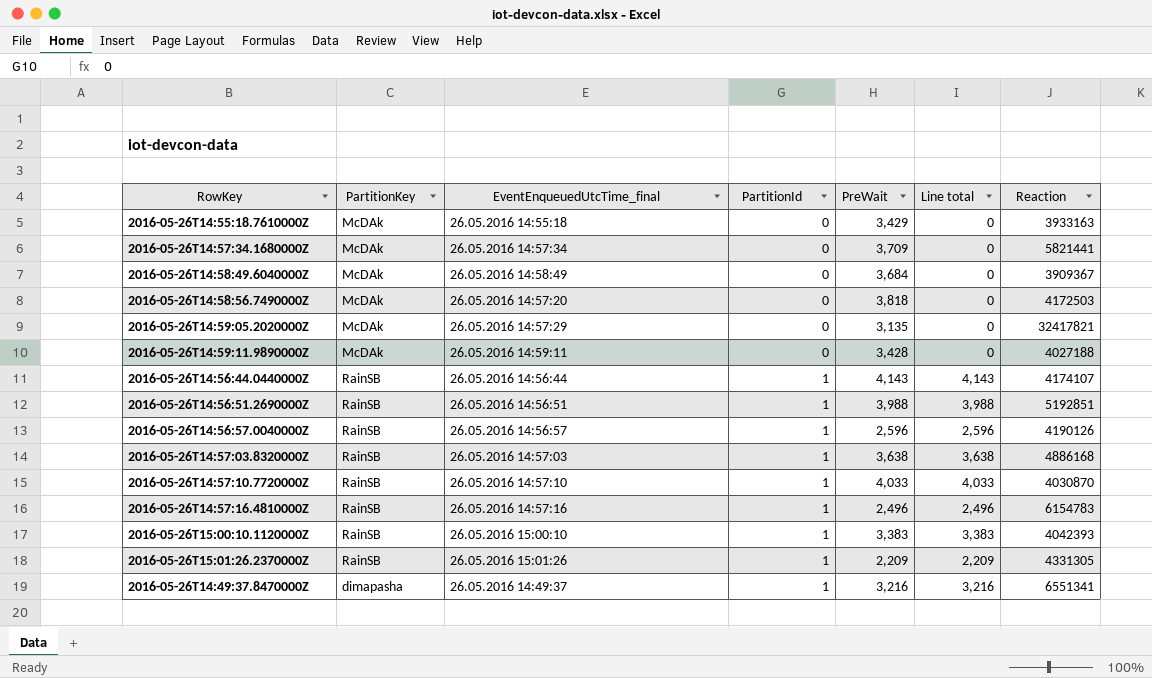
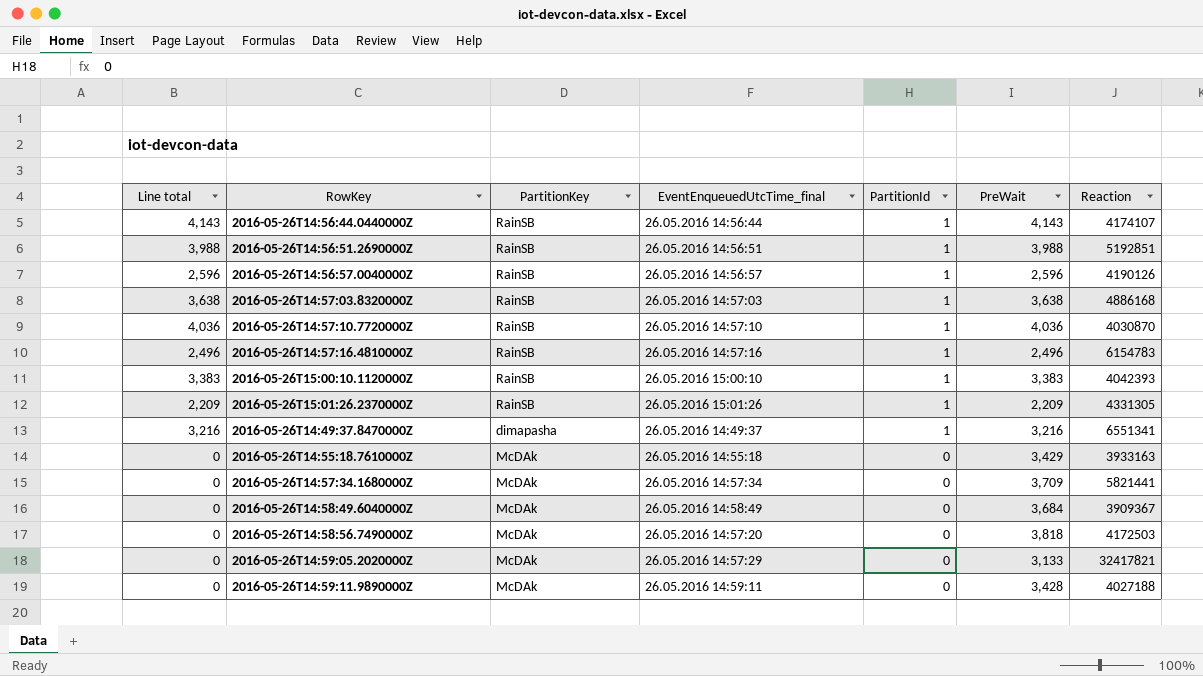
row order: PartitionId ascending -> PartitionId descending
column Line total | position: 6 -> 1
2016-05-26T14:57:10.7720000Z | Line total: 4,033 -> 4,036
2016-05-26T14:57:10.7720000Z | PreWait: 4,033 -> 4,036
2016-05-26T14:59:05.2020000Z | PreWait: 3,135 -> 3,133

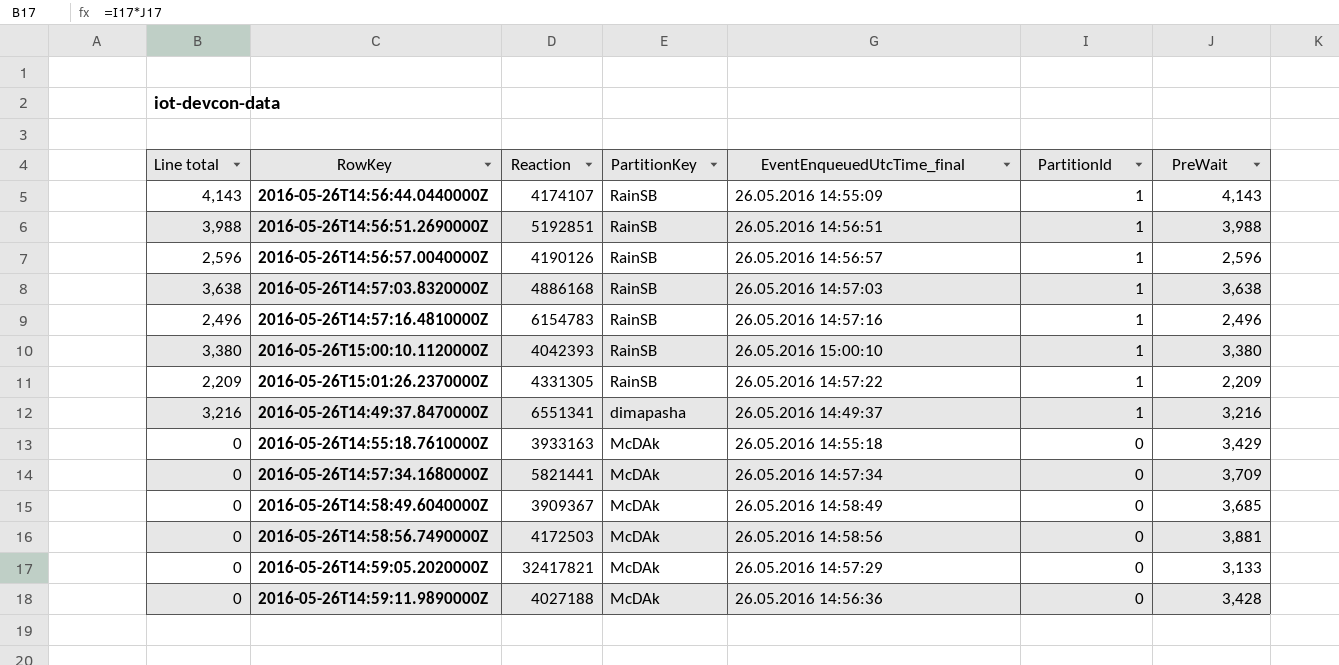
column Reaction | position: 7 -> 3
row 2016-05-26T14:57:10.7720000Z: 4,036 | RainSB | 26.05.2016 14:57:10 | 1 | 4,036 | 4030870 -> none
2016-05-26T14:56:44.0440000Z | EventEnqueuedUtcTime_final: 26.05.2016 14:56:44 -> 26.05.2016 14:55:09
2016-05-26T15:00:10.1120000Z | Line total: 3,383 -> 3,380
2016-05-26T15:00:10.1120000Z | PreWait: 3,383 -> 3,380
2016-05-26T15:01:26.2370000Z | EventEnqueuedUtcTime_final: 26.05.2016 15:01:26 -> 26.05.2016 14:57:22
2016-05-26T14:58:49.6040000Z | PreWait: 3,684 -> 3,685
2016-05-26T14:58:56.7490000Z | EventEnqueuedUtcTime_final: 26.05.2016 14:57:20 -> 26.05.2016 14:58:56
2016-05-26T14:58:56.7490000Z | PreWait: 3,818 -> 3,881
2016-05-26T14:59:11.9890000Z | EventEnqueuedUtcTime_final: 26.05.2016 14:59:11 -> 26.05.2016 14:56:36

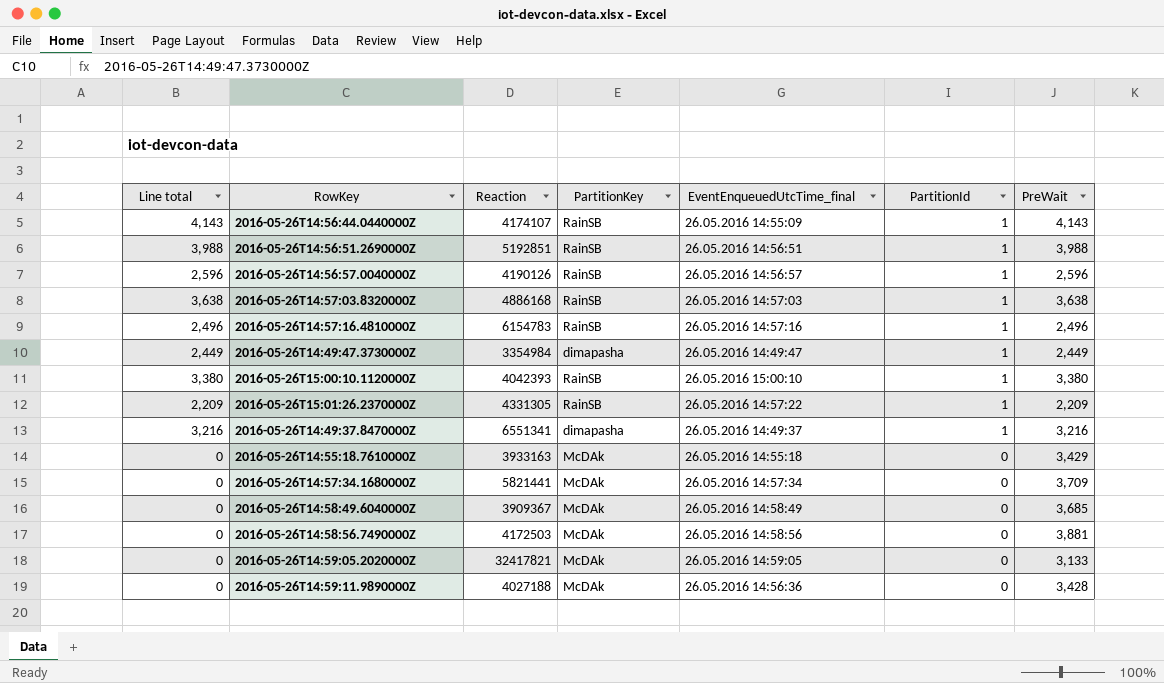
row 2016-05-26T14:49:47.3730000Z: none -> 2,449 | 3354984 | dimapasha | 26.05.2016 14:49:47 | 1 | 2,449
2016-05-26T14:59:05.2020000Z | EventEnqueuedUtcTime_final: 26.05.2016 14:57:29 -> 26.05.2016 14:59:05

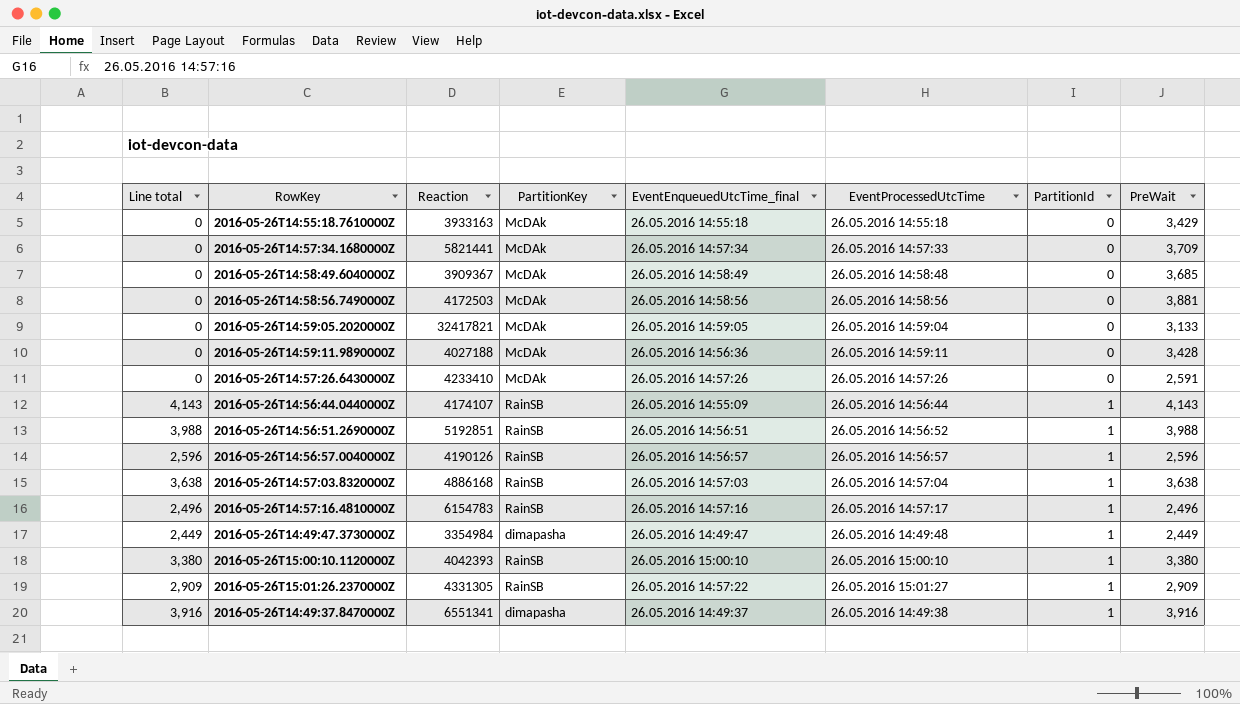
row order: PartitionId descending -> PartitionId ascending
column EventProcessedUtcTime | position: none -> 6
row 2016-05-26T14:57:26.6430000Z: none -> 0 | 4233410 | McDAk | 26.05.2016 14:57:26 | 26.05.2016 14:57:26 | 0 | 2,591
2016-05-26T15:01:26.2370000Z | Line total: 2,209 -> 2,909
2016-05-26T15:01:26.2370000Z | PreWait: 2,209 -> 2,909
2016-05-26T14:49:37.8470000Z | Line total: 3,216 -> 3,916
2016-05-26T14:49:37.8470000Z | PreWait: 3,216 -> 3,916

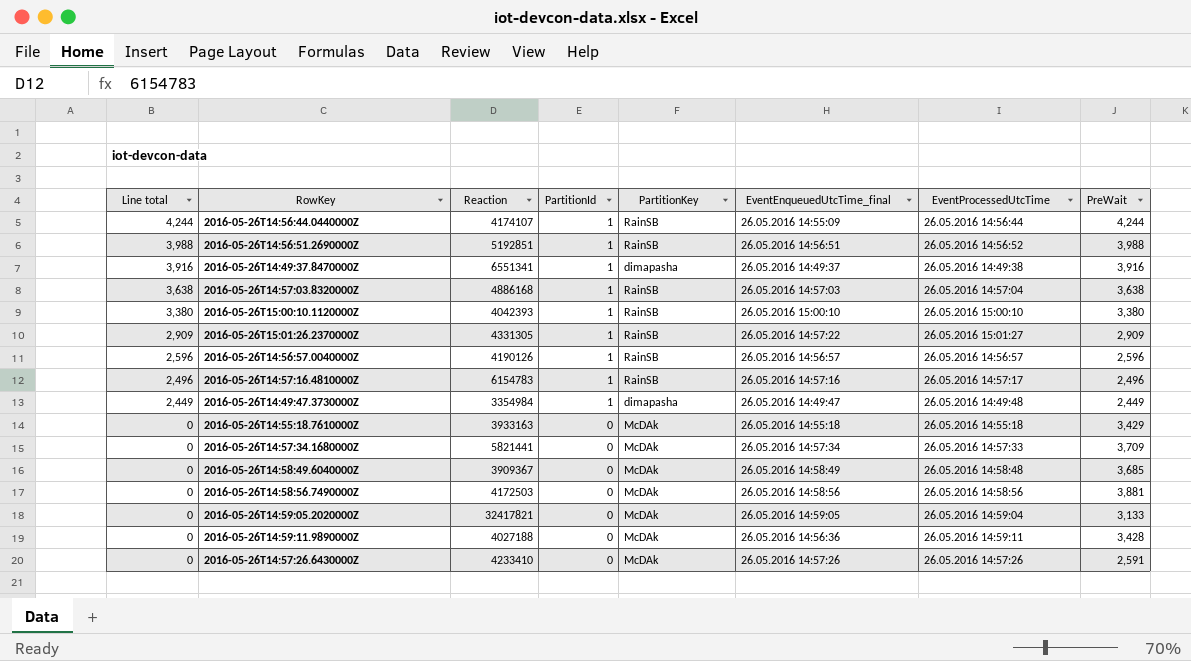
row order: PartitionId ascending -> Line total descending
column PartitionId | position: 7 -> 4
2016-05-26T14:56:44.0440000Z | Line total: 4,143 -> 4,244
2016-05-26T14:56:44.0440000Z | PreWait: 4,143 -> 4,244

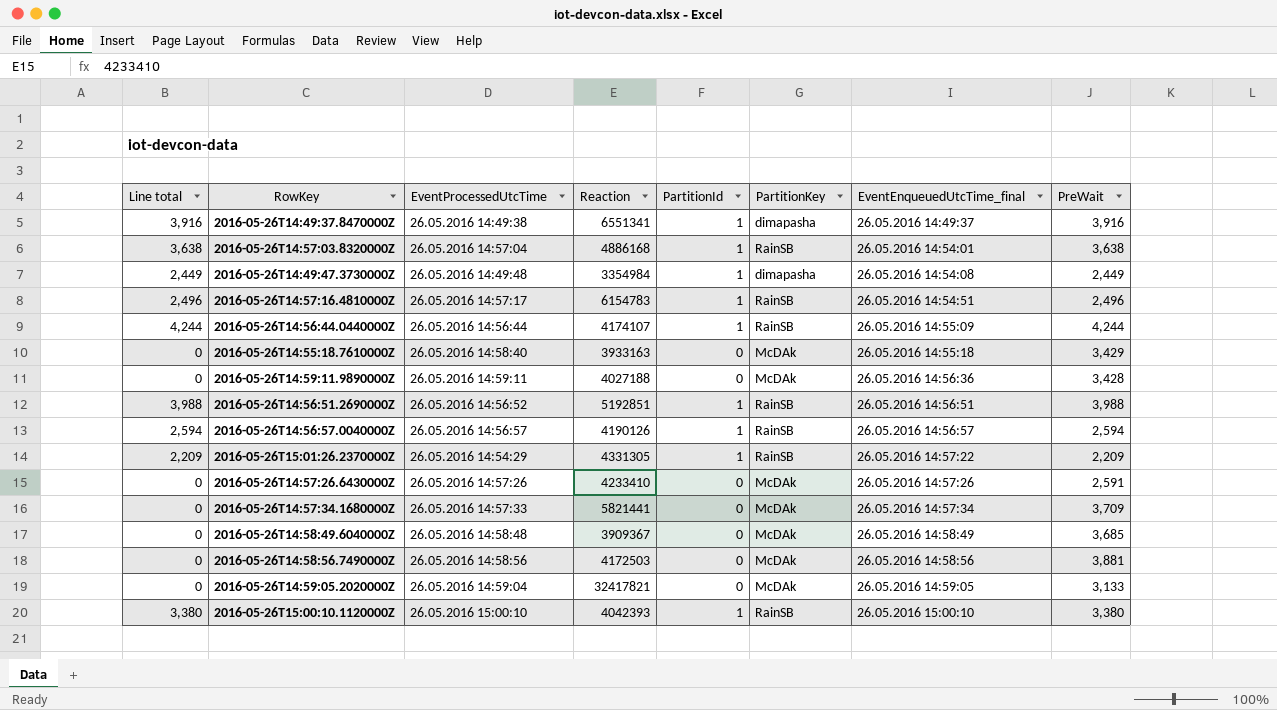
row order: Line total descending -> EventEnqueuedUtcTime_final ascending
column EventProcessedUtcTime | position: 7 -> 3
2016-05-26T14:57:03.8320000Z | EventEnqueuedUtcTime_final: 26.05.2016 14:57:03 -> 26.05.2016 14:54:01
2016-05-26T14:49:47.3730000Z | EventEnqueuedUtcTime_final: 26.05.2016 14:49:47 -> 26.05.2016 14:54:08
2016-05-26T14:57:16.4810000Z | EventEnqueuedUtcTime_final: 26.05.2016 14:57:16 -> 26.05.2016 14:54:51
2016-05-26T14:55:18.7610000Z | EventProcessedUtcTime: 26.05.2016 14:55:18 -> 26.05.2016 14:58:40
2016-05-26T14:56:57.0040000Z | Line total: 2,596 -> 2,594
2016-05-26T14:56:57.0040000Z | PreWait: 2,596 -> 2,594
2016-05-26T15:01:26.2370000Z | Line total: 2,909 -> 2,209
2016-05-26T15:01:26.2370000Z | EventProcessedUtcTime: 26.05.2016 15:01:27 -> 26.05.2016 14:54:29
2016-05-26T15:01:26.2370000Z | PreWait: 2,909 -> 2,209

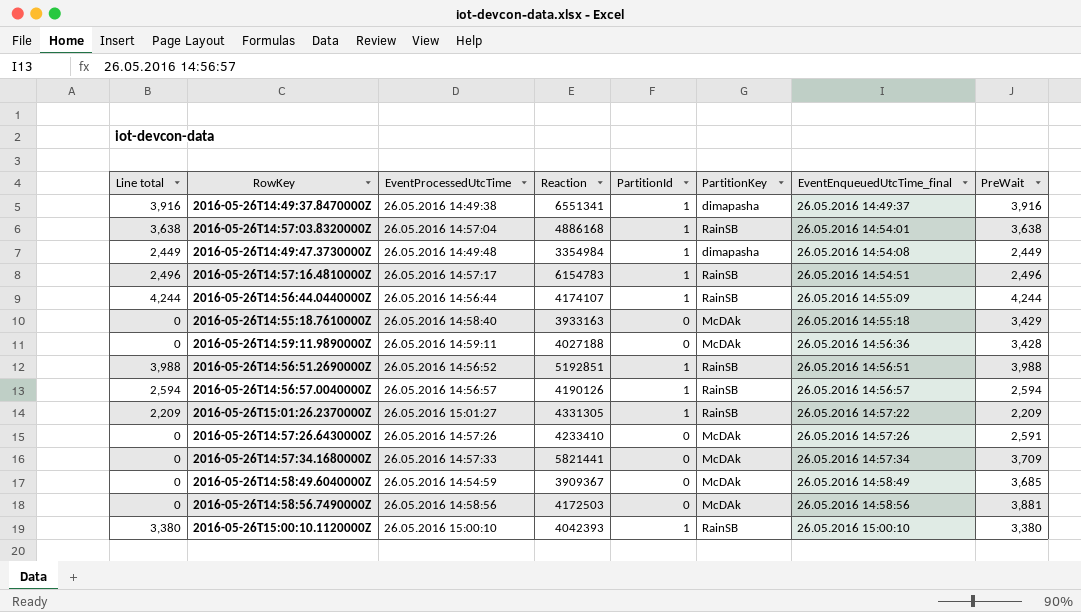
row 2016-05-26T14:59:05.2020000Z: 0 | 26.05.2016 14:59:04 | 32417821 | 0 | McDAk | 26.05.2016 14:59:05 | 3,133 -> none
2016-05-26T15:01:26.2370000Z | EventProcessedUtcTime: 26.05.2016 14:54:29 -> 26.05.2016 15:01:27
2016-05-26T14:58:49.6040000Z | EventProcessedUtcTime: 26.05.2016 14:58:48 -> 26.05.2016 14:54:59

